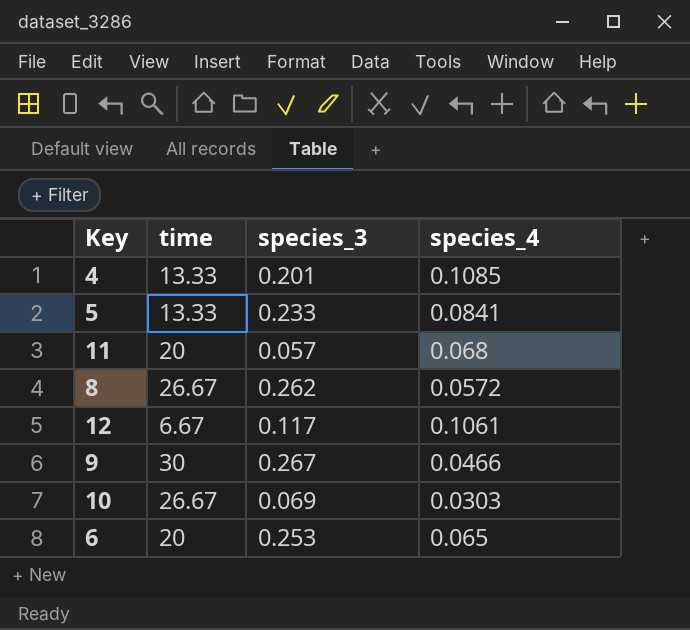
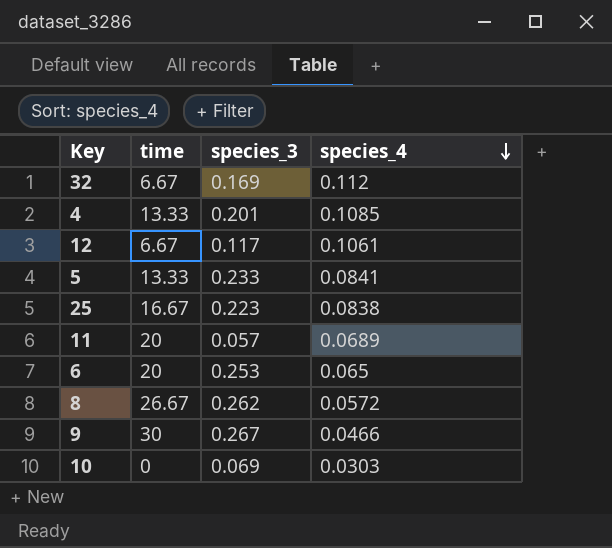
row order: none -> species_4 descending
row 32: none -> 6.67 | 0.169 | 0.112
row 25: none -> 16.67 | 0.223 | 0.0838
11 | species_4: 0.068 -> 0.0689
10 | time: 26.67 -> 0

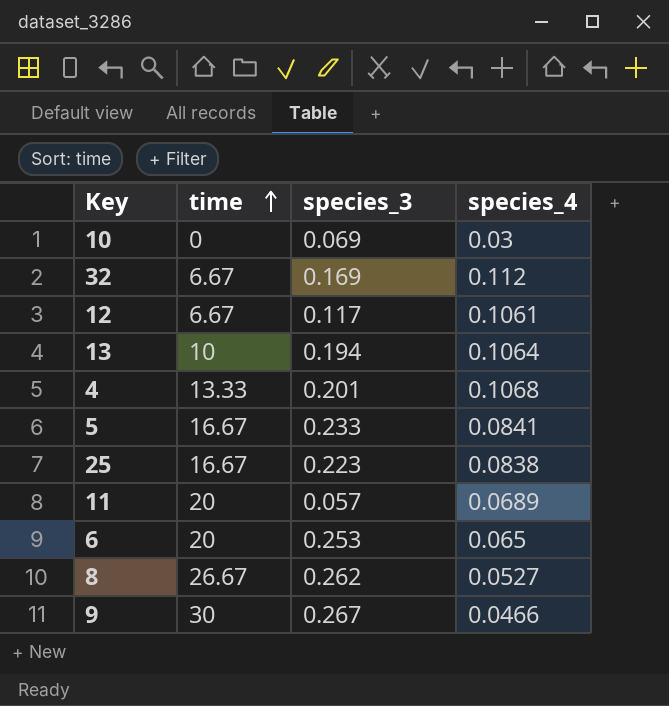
row order: species_4 descending -> time ascending
10 | species_4: 0.0303 -> 0.03
row 13: none -> 10 | 0.194 | 0.1064
4 | species_4: 0.1085 -> 0.1068
5 | time: 13.33 -> 16.67
8 | species_4: 0.0572 -> 0.0527

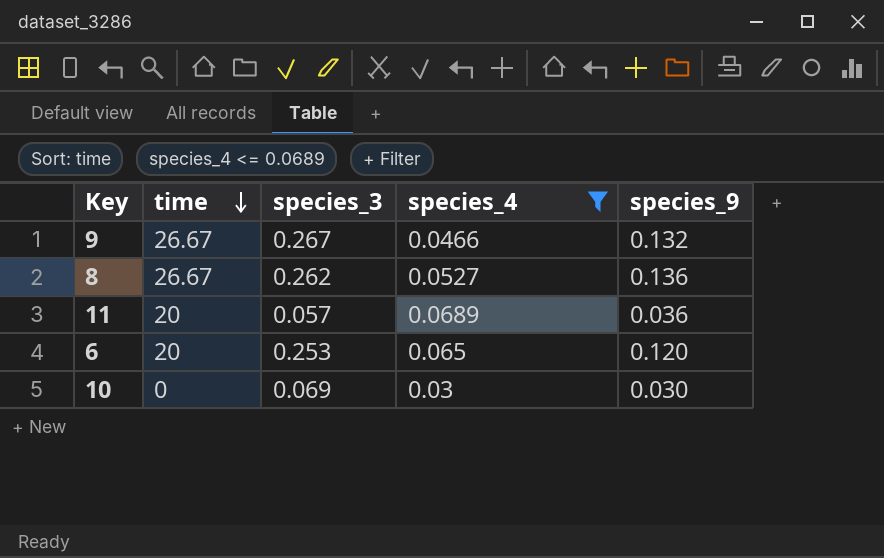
filter: none -> species_4 <= 0.0689
row order: time ascending -> time descending
column species_9 | position: none -> 5
9 | time: 30 -> 26.67

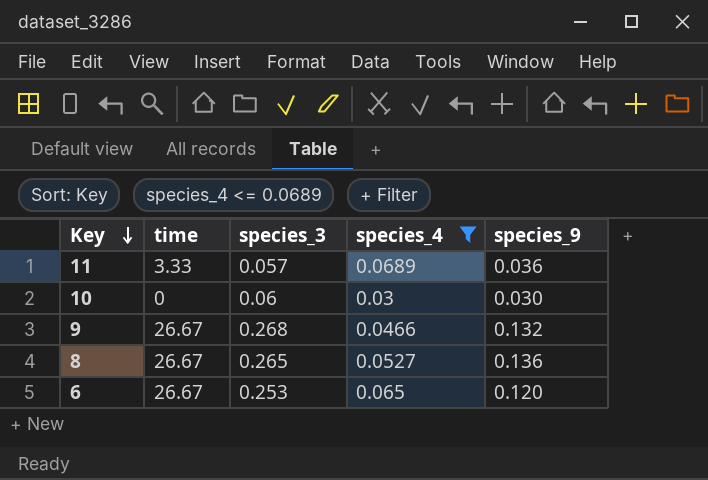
row order: time descending -> Key descending
11 | time: 20 -> 3.33
10 | species_3: 0.069 -> 0.06
9 | species_3: 0.267 -> 0.268
8 | species_3: 0.262 -> 0.265
6 | time: 20 -> 26.67

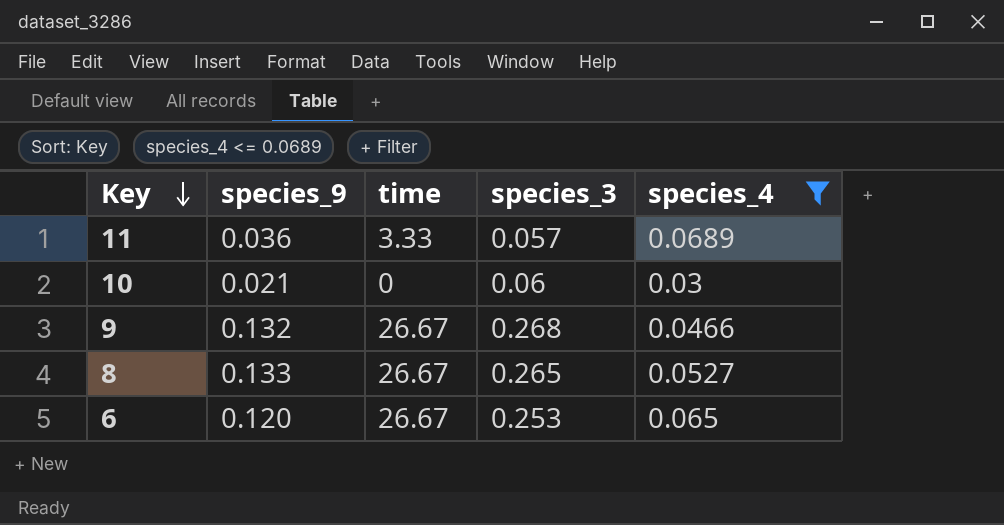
column species_9 | position: 5 -> 2
10 | species_9: 0.030 -> 0.021
8 | species_9: 0.136 -> 0.133

